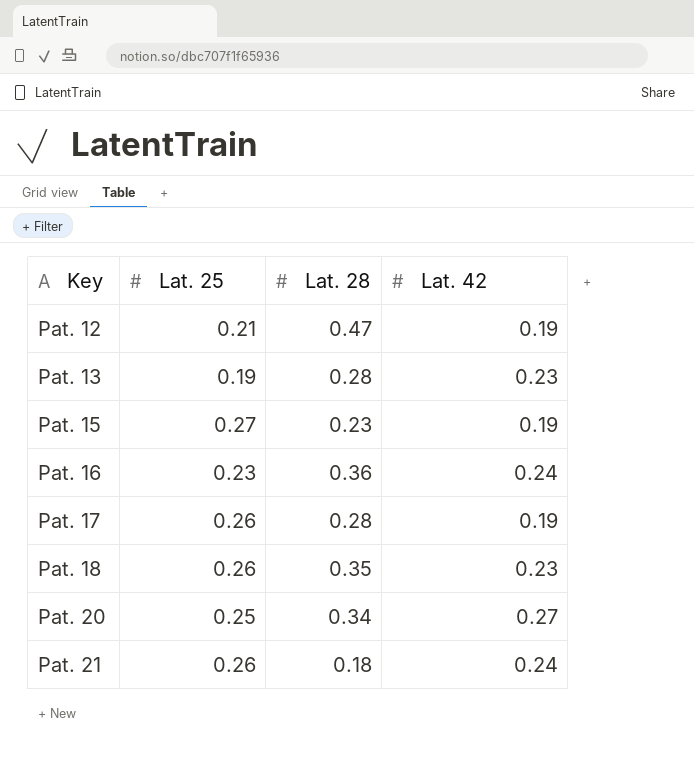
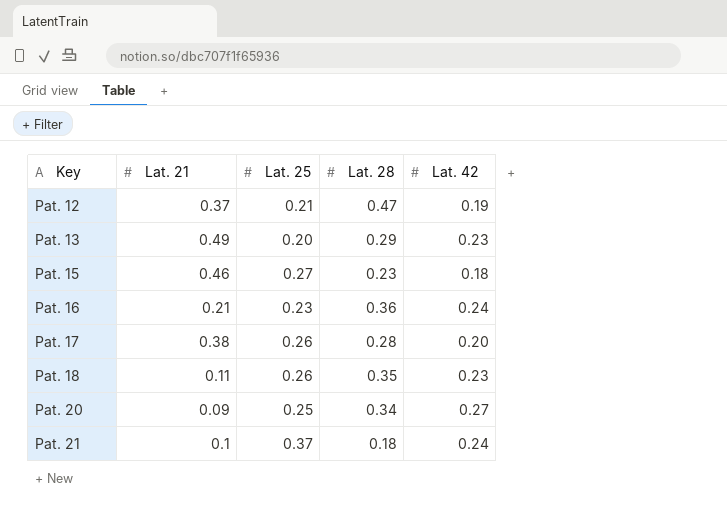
column Lat. 21 | position: none -> 2
Pat. 13 | Lat. 25: 0.19 -> 0.20
Pat. 13 | Lat. 28: 0.28 -> 0.29
Pat. 15 | Lat. 42: 0.19 -> 0.18
Pat. 17 | Lat. 42: 0.19 -> 0.20
Pat. 21 | Lat. 25: 0.26 -> 0.37

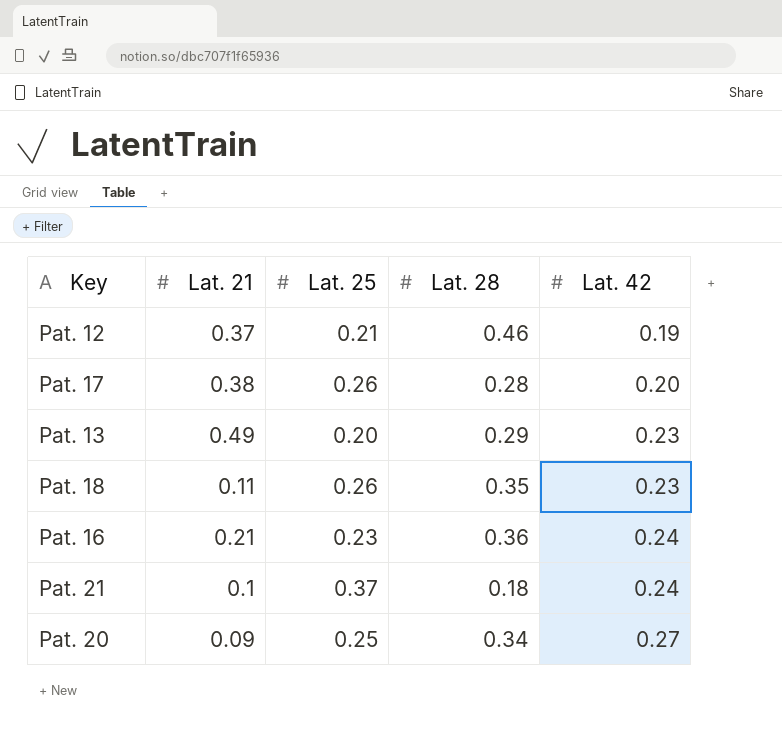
row order: Key ascending -> Lat. 42 ascending
row Pat. 15: 0.46 | 0.27 | 0.23 | 0.18 -> none
Pat. 12 | Lat. 28: 0.47 -> 0.46

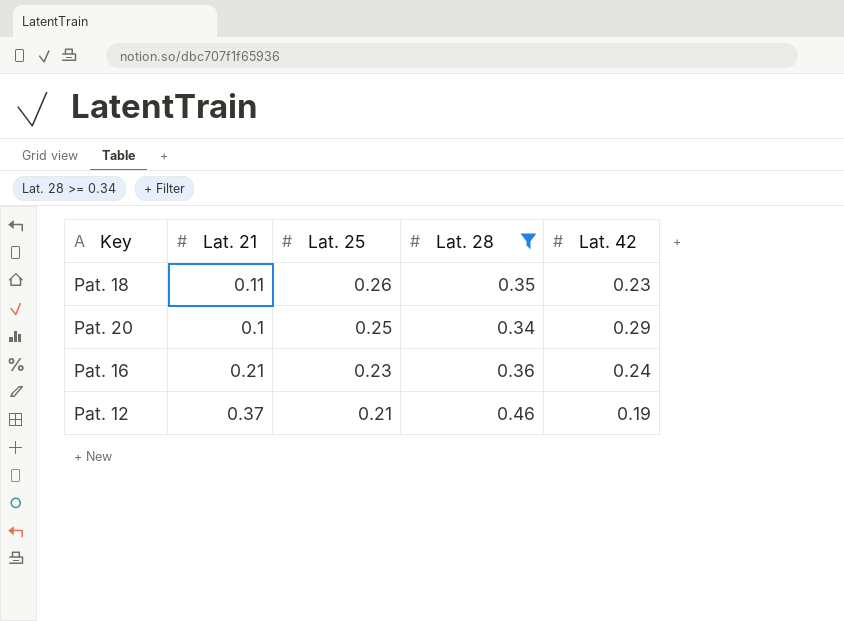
filter: none -> Lat. 28 >= 0.34
row order: Lat. 42 ascending -> Lat. 25 descending
Pat. 20 | Lat. 21: 0.09 -> 0.1
Pat. 20 | Lat. 42: 0.27 -> 0.29

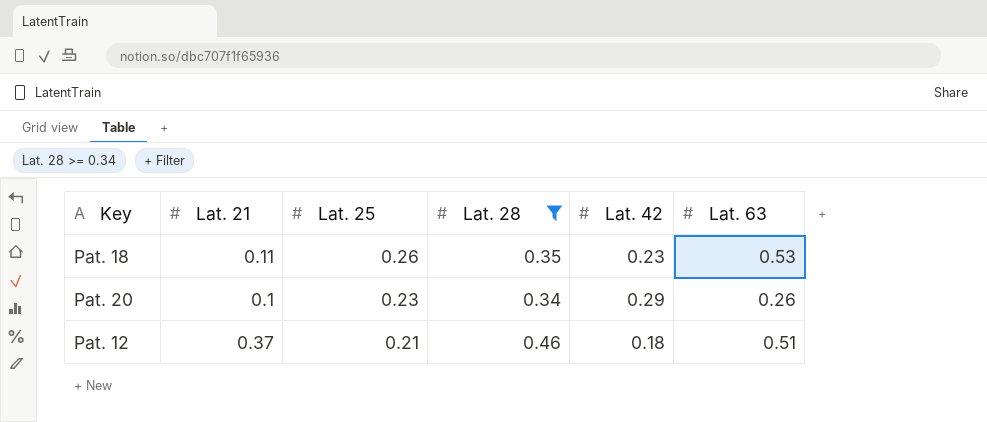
column Lat. 63 | position: none -> 6
row Pat. 16: 0.21 | 0.23 | 0.36 | 0.24 -> none
Pat. 20 | Lat. 25: 0.25 -> 0.23
Pat. 12 | Lat. 42: 0.19 -> 0.18

